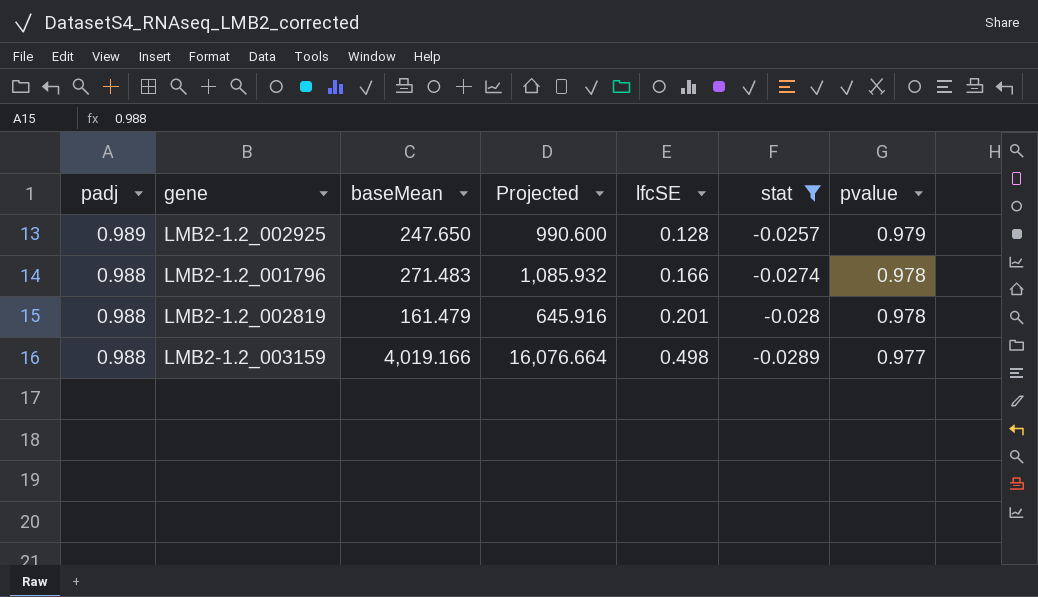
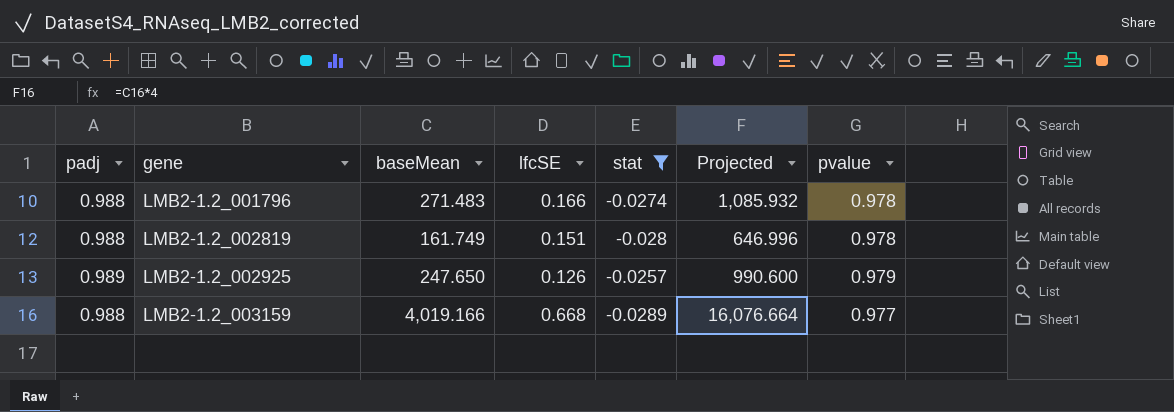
row order: padj descending -> gene ascending
column Projected | position: 4 -> 6
LMB2-1.2_002819 | baseMean: 161.479 -> 161.749
LMB2-1.2_002819 | lfcSE: 0.201 -> 0.151
LMB2-1.2_002819 | Projected: 645.916 -> 646.996
LMB2-1.2_002925 | lfcSE: 0.128 -> 0.126
LMB2-1.2_003159 | lfcSE: 0.498 -> 0.668

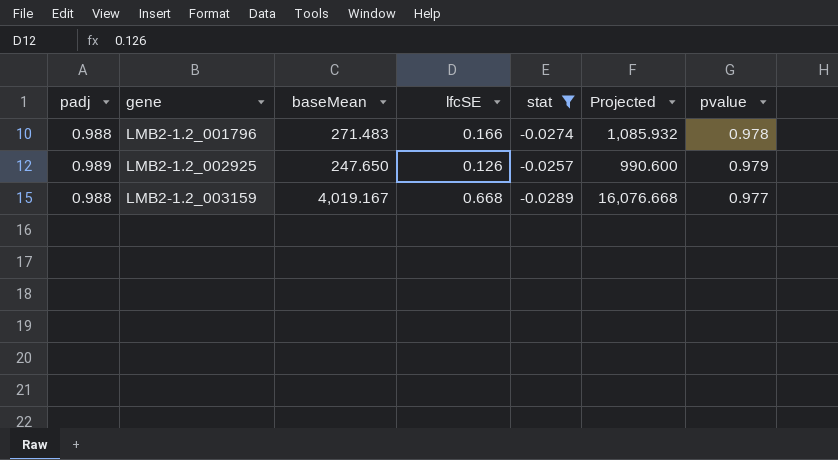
row LMB2-1.2_002819: 0.988 | 161.749 | 0.151 | -0.028 | 646.996 | 0.978 -> none
LMB2-1.2_003159 | baseMean: 4,019.166 -> 4,019.167
LMB2-1.2_003159 | Projected: 16,076.664 -> 16,076.668

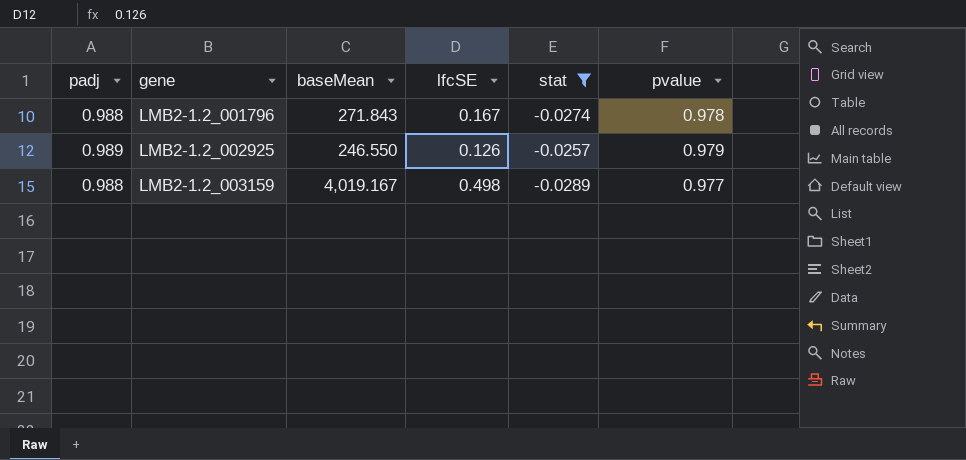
column Projected | formula: [baseMean] * 4 -> none
LMB2-1.2_001796 | baseMean: 271.483 -> 271.843
LMB2-1.2_001796 | lfcSE: 0.166 -> 0.167
LMB2-1.2_002925 | baseMean: 247.650 -> 246.550
LMB2-1.2_003159 | lfcSE: 0.668 -> 0.498

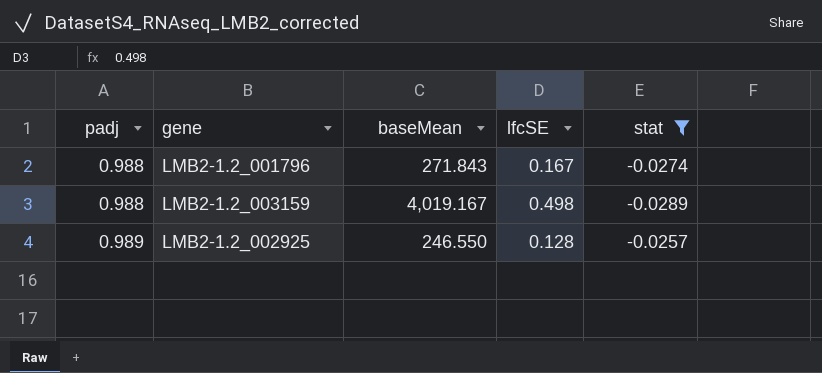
row order: gene ascending -> padj ascending
column pvalue | position: 6 -> none
LMB2-1.2_002925 | lfcSE: 0.126 -> 0.128

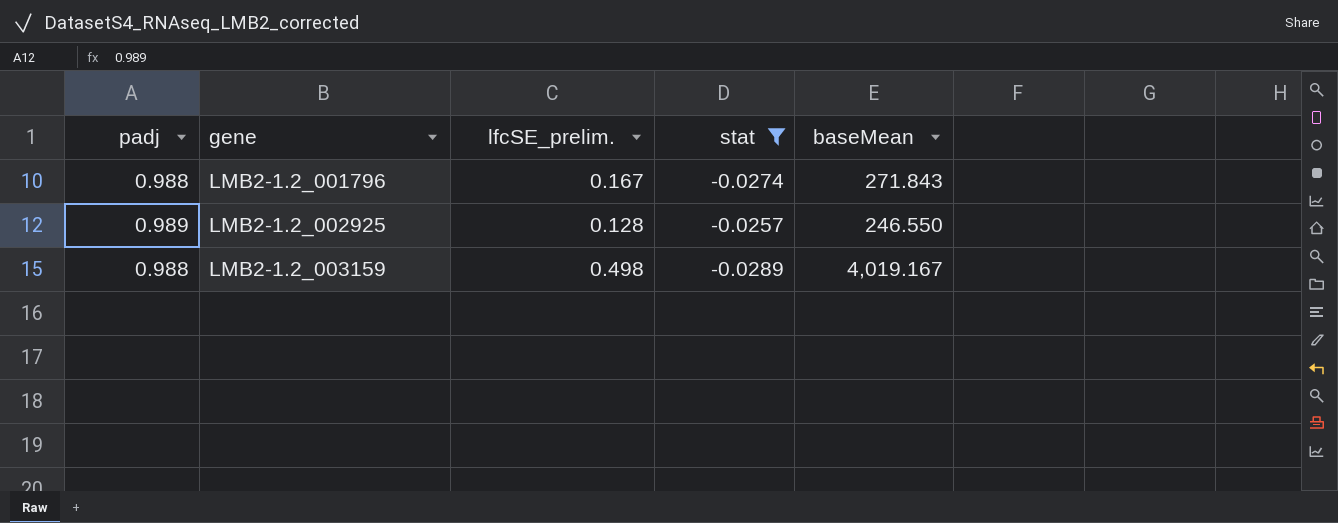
row order: padj ascending -> gene ascending
column name: lfcSE -> lfcSE_prelim.
column baseMean | position: 3 -> 5

